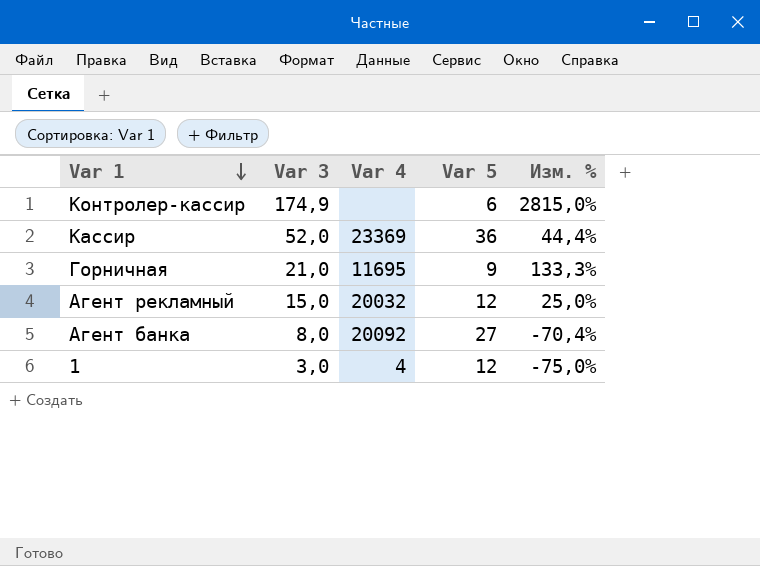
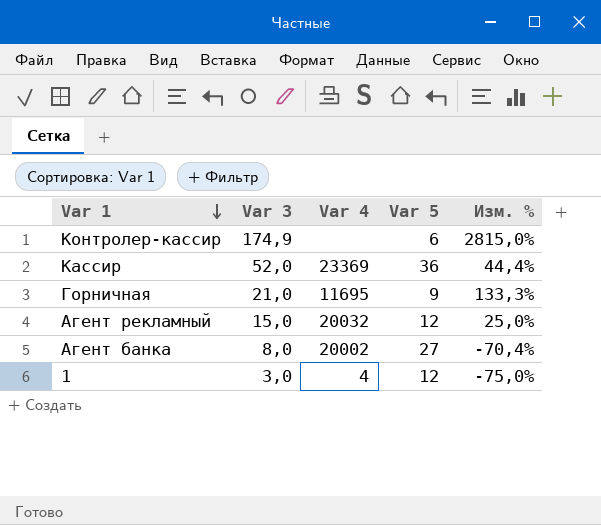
Агент банка | Var 4: 20092 -> 20002

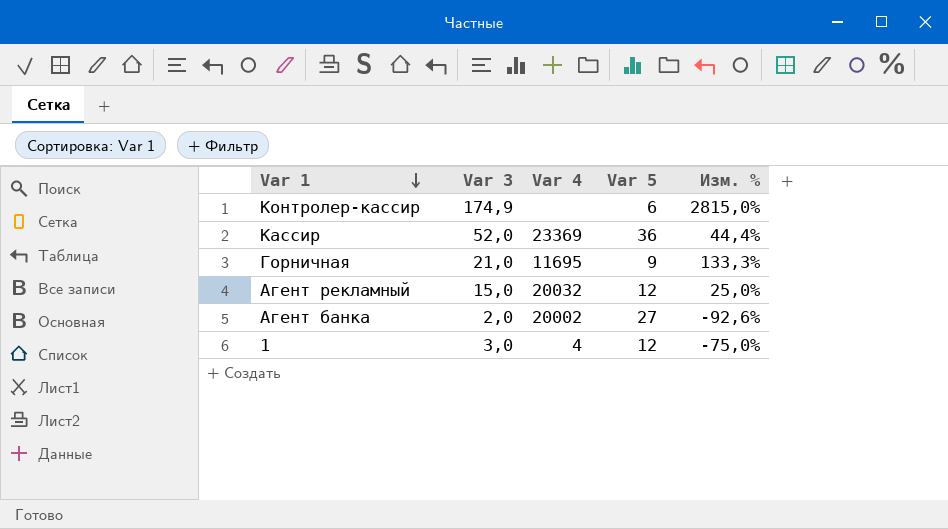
Агент банка | Var 3: 8,0 -> 2,0
Агент банка | Изм. %: -70,4% -> -92,6%

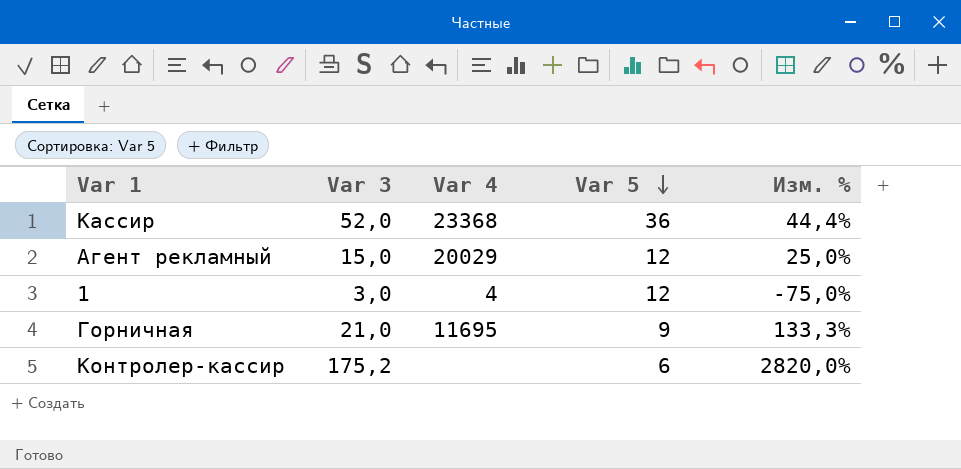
row order: Var 1 descending -> Var 5 descending
row Агент банка: 2,0 | 20002 | 27 | -92,6% -> none
Кассир | Var 4: 23369 -> 23368
Агент рекламный | Var 4: 20032 -> 20029
Контролер-кассир | Var 3: 174,9 -> 175,2
Контролер-кассир | Изм. %: 2815,0% -> 2820,0%

